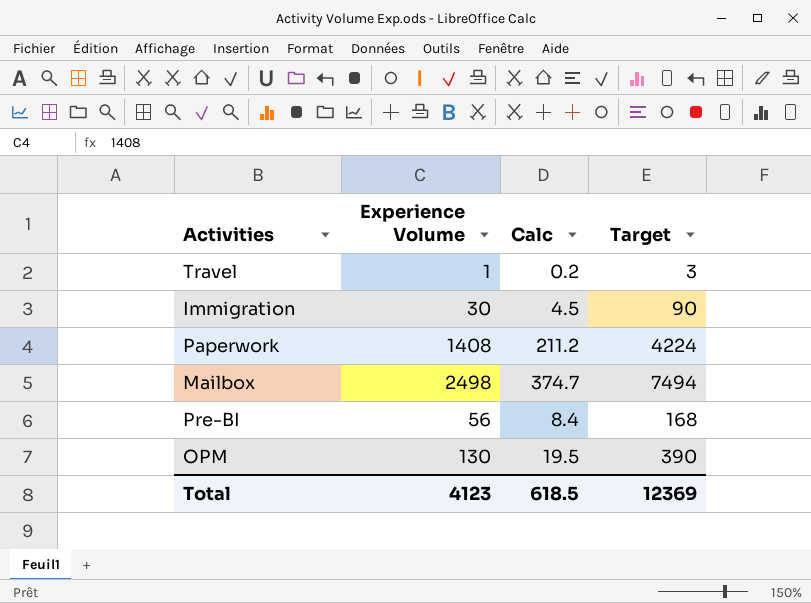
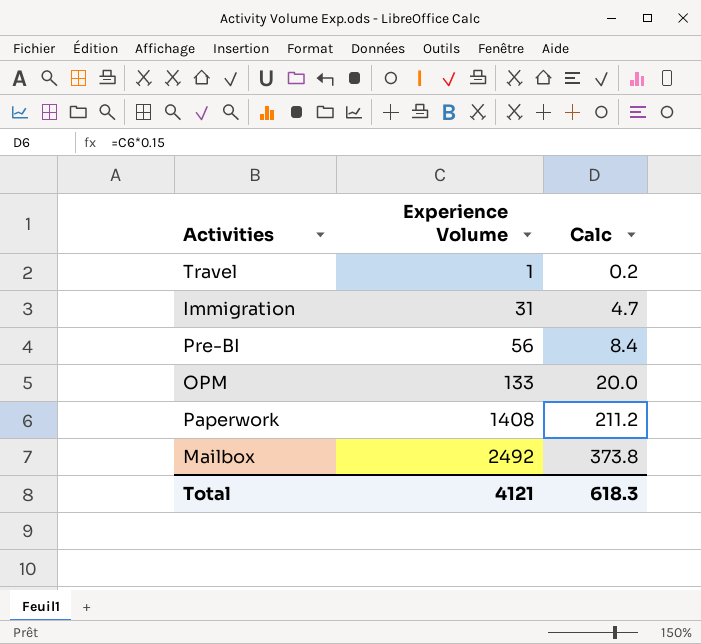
row order: none -> Experience Volume ascending
column Target | formula: [Experience Volume] * 3 -> none
Immigration | Experience Volume: 30 -> 31
Immigration | Calc: 4.5 -> 4.7
OPM | Experience Volume: 130 -> 133
OPM | Calc: 19.5 -> 20.0
Mailbox | Experience Volume: 2498 -> 2492
Mailbox | Calc: 374.7 -> 373.8
Total | Experience Volume: 4123 -> 4121
Total | Calc: 618.5 -> 618.3

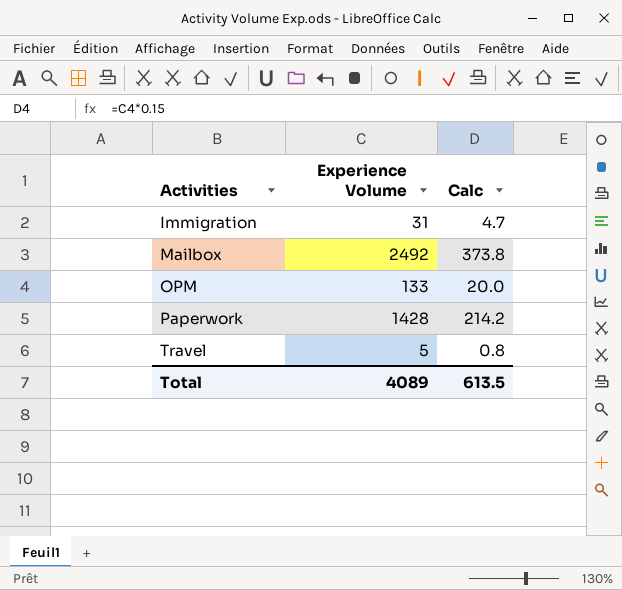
row order: Experience Volume ascending -> Activities ascending
row Pre-BI: 56 | 8.4 -> none
Paperwork | Experience Volume: 1408 -> 1428
Paperwork | Calc: 211.2 -> 214.2
Travel | Experience Volume: 1 -> 5
Travel | Calc: 0.2 -> 0.8
Total | Experience Volume: 4121 -> 4089
Total | Calc: 618.3 -> 613.5

